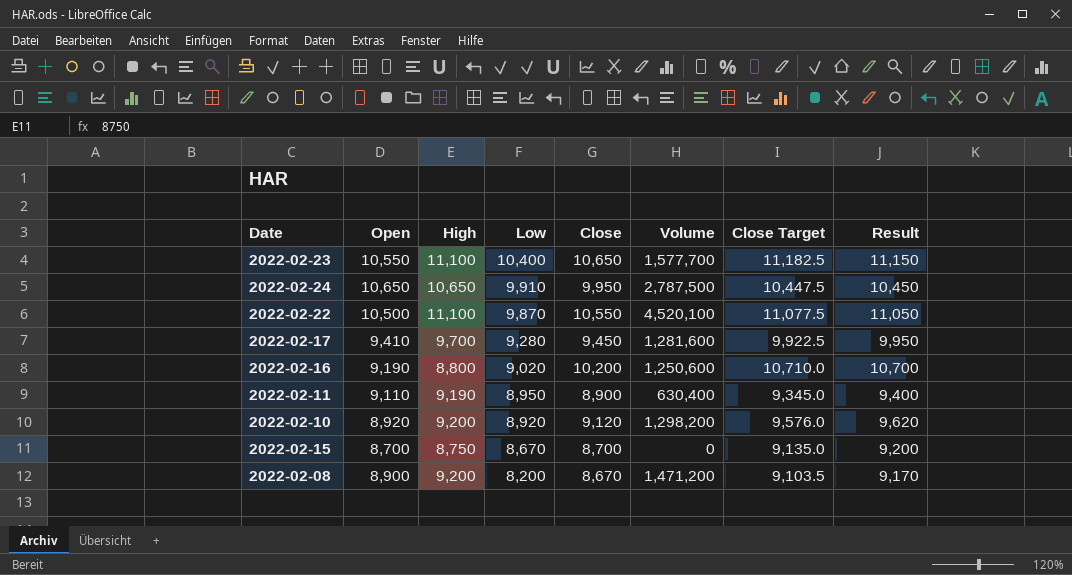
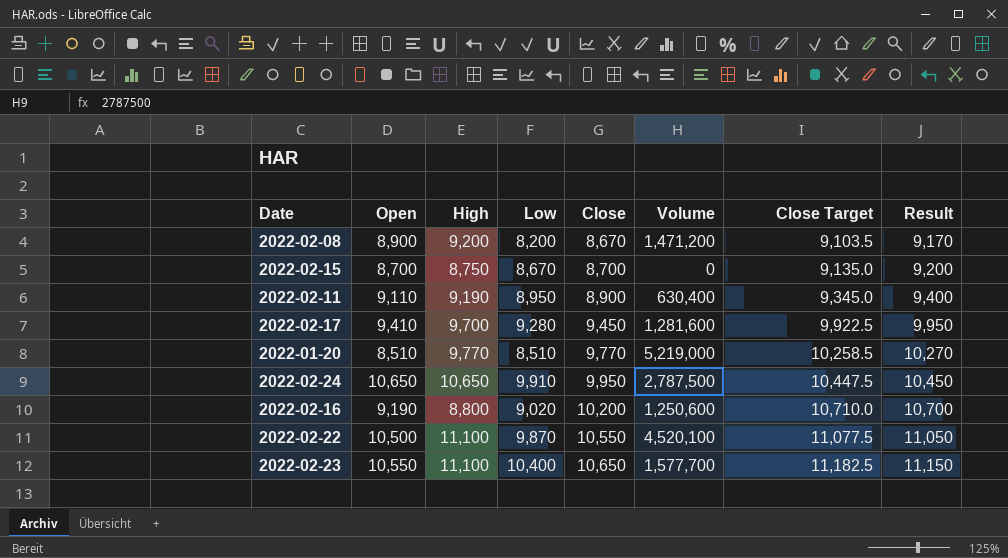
row order: Low descending -> Close ascending
row 2022-02-10: 8,920 | 9,200 | 8,920 | 9,120 | 1,298,200 | 9,576.0 | 9,620 -> none
row 2022-01-20: none -> 8,510 | 9,770 | 8,510 | 9,770 | 5,219,000 | 10,258.5 | 10,270

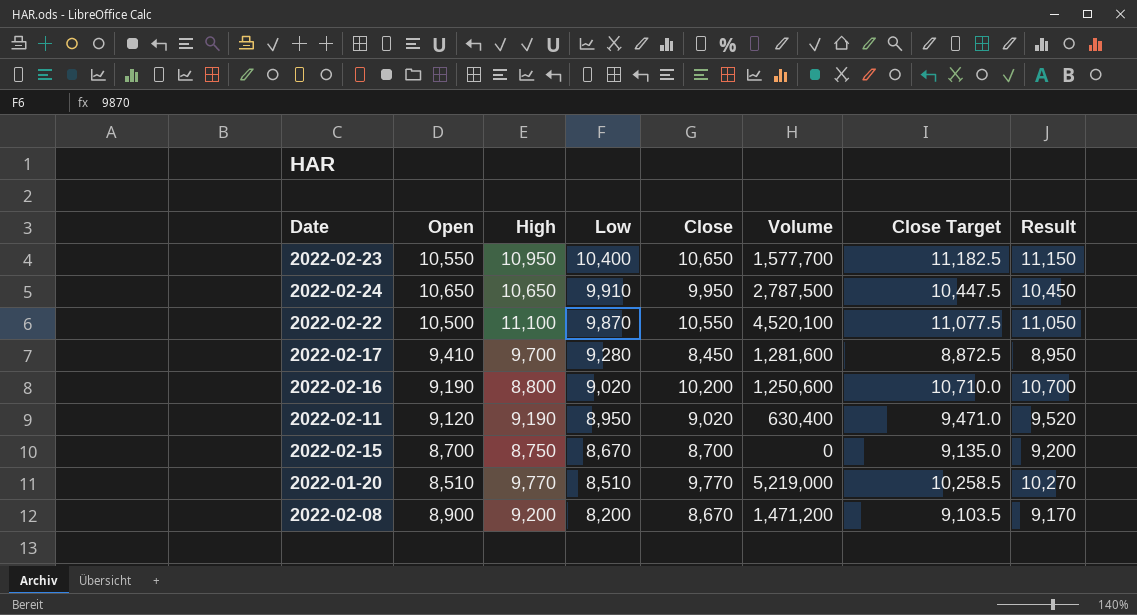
row order: Close ascending -> Low descending
2022-02-23 | High: 11,100 -> 10,950
2022-02-17 | Close: 9,450 -> 8,450
2022-02-17 | Close Target: 9,922.5 -> 8,872.5
2022-02-17 | Result: 9,950 -> 8,950
2022-02-11 | Open: 9,110 -> 9,120
2022-02-11 | Close: 8,900 -> 9,020
2022-02-11 | Close Target: 9,345.0 -> 9,471.0
2022-02-11 | Result: 9,400 -> 9,520

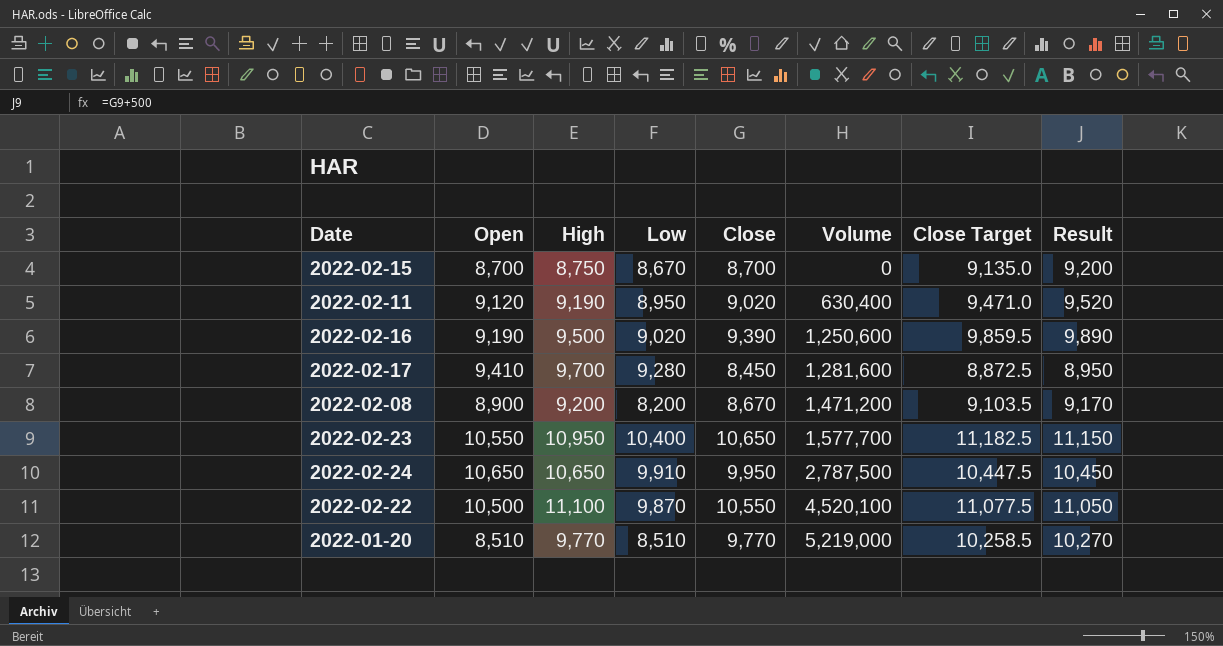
row order: Low descending -> Volume ascending
2022-02-16 | High: 8,800 -> 9,500
2022-02-16 | Close: 10,200 -> 9,390
2022-02-16 | Close Target: 10,710.0 -> 9,859.5
2022-02-16 | Result: 10,700 -> 9,890

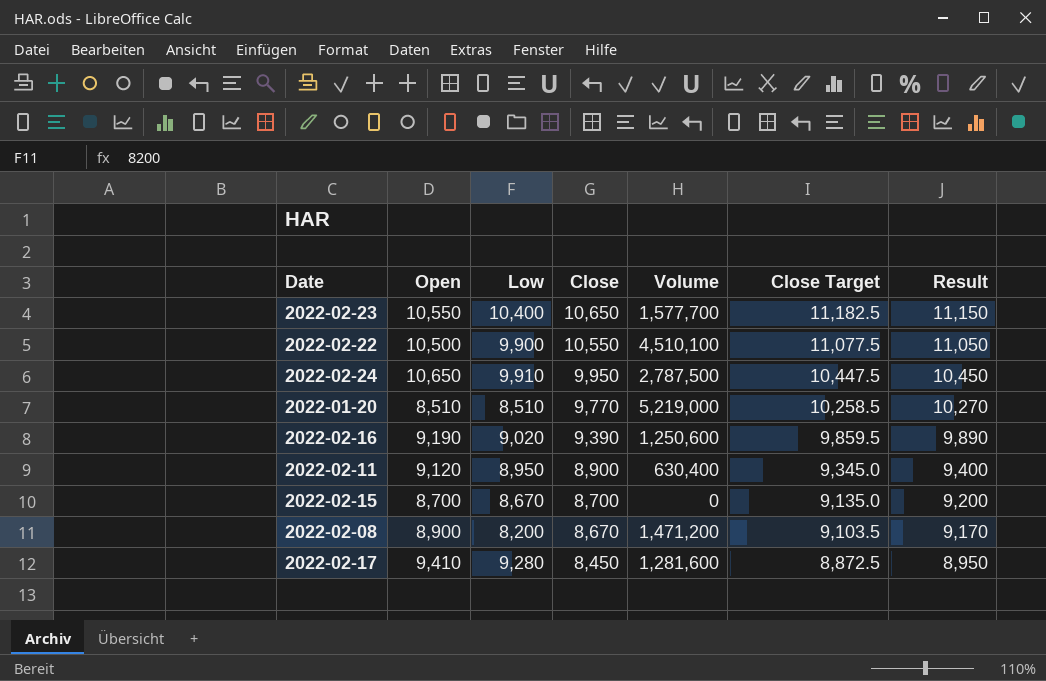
row order: Volume ascending -> Close descending
column High | position: 3 -> none
2022-02-22 | Low: 9,870 -> 9,900
2022-02-22 | Volume: 4,520,100 -> 4,510,100
2022-02-11 | Close: 9,020 -> 8,900
2022-02-11 | Close Target: 9,471.0 -> 9,345.0
2022-02-11 | Result: 9,520 -> 9,400

